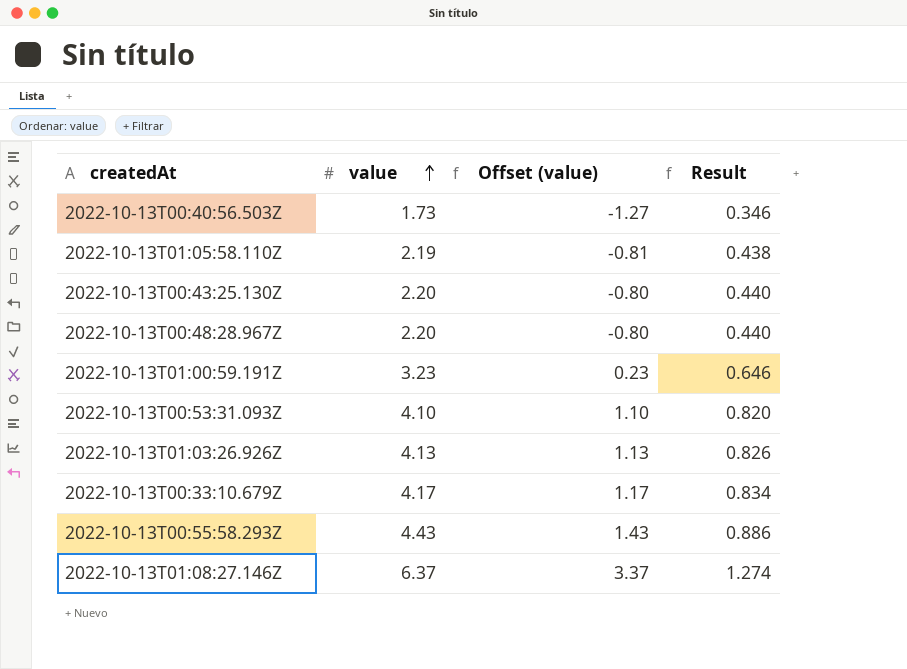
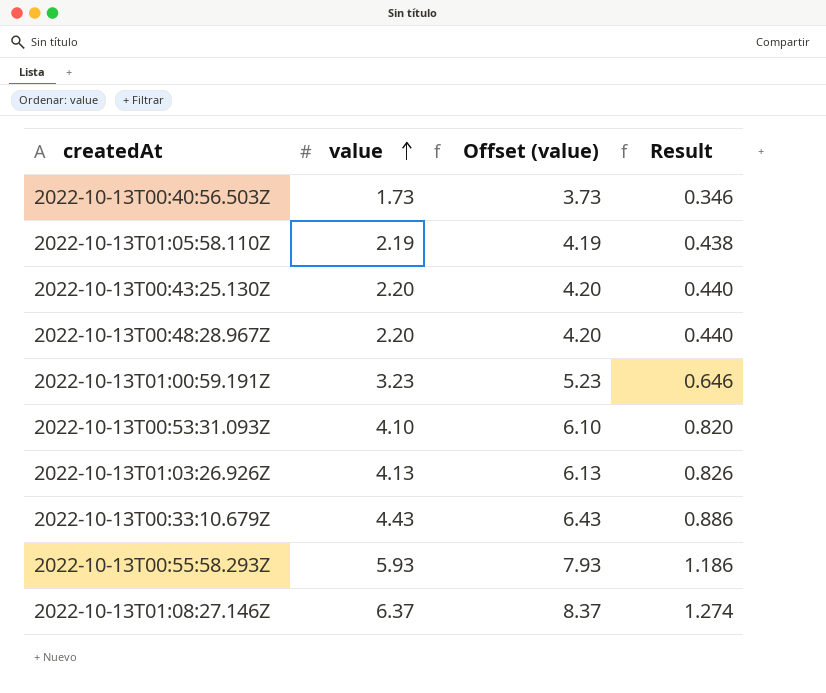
column Offset (value) | formula: [value] - 3 -> [value] + 2
2022-10-13T00:33:10.679Z | value: 4.17 -> 4.43
2022-10-13T00:33:10.679Z | Result: 0.834 -> 0.886
2022-10-13T00:55:58.293Z | value: 4.43 -> 5.93
2022-10-13T00:55:58.293Z | Result: 0.886 -> 1.186

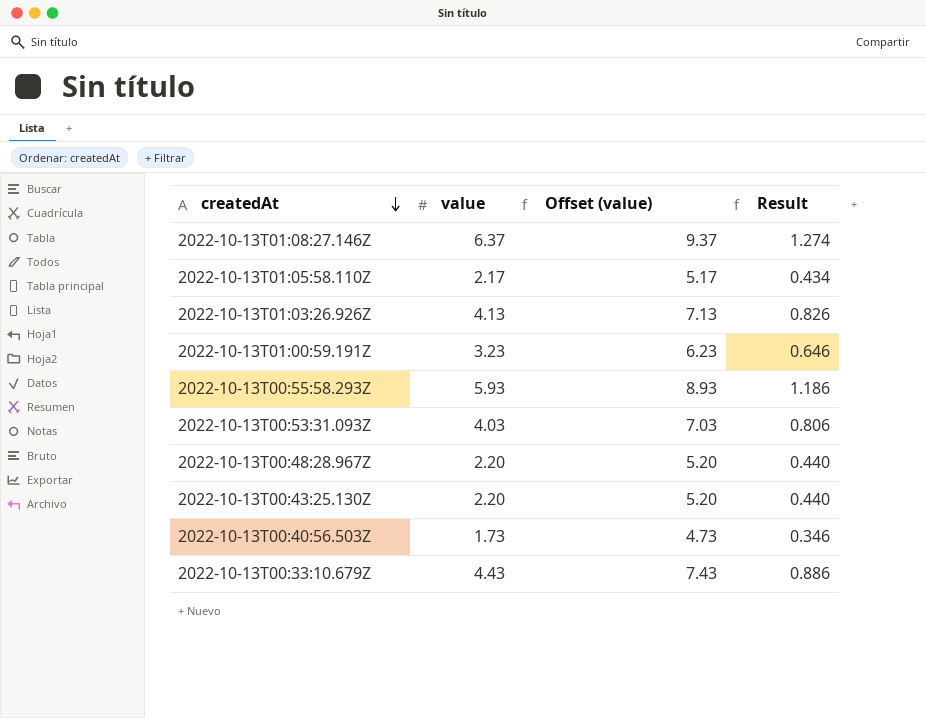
row order: value ascending -> createdAt descending
column Offset (value) | formula: [value] + 2 -> [value] + 3
2022-10-13T01:05:58.110Z | value: 2.19 -> 2.17
2022-10-13T01:05:58.110Z | Result: 0.438 -> 0.434
2022-10-13T00:53:31.093Z | value: 4.10 -> 4.03
2022-10-13T00:53:31.093Z | Result: 0.820 -> 0.806

